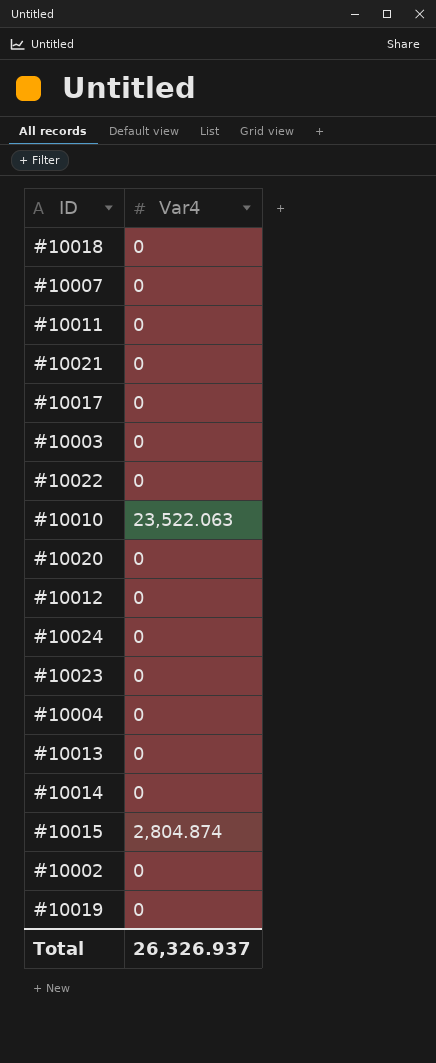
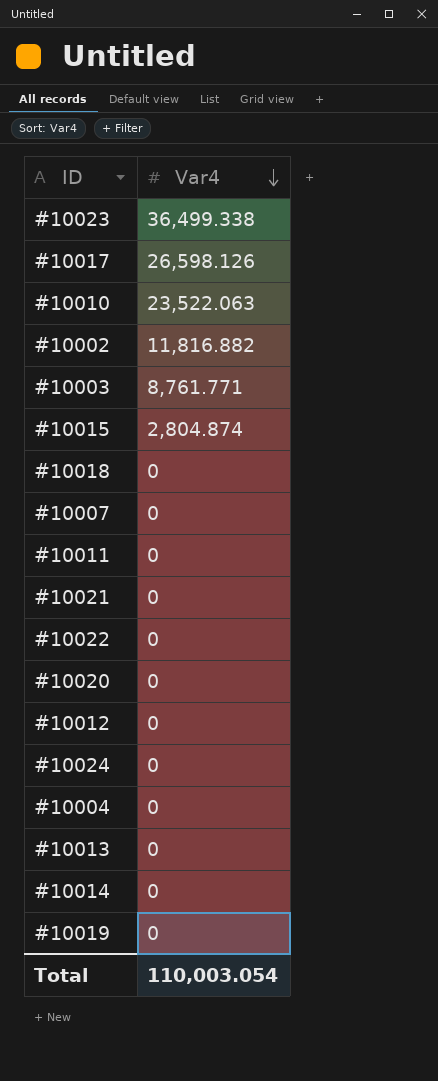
row order: none -> Var4 descending
#10023 | Var4: 0 -> 36,499.338
#10017 | Var4: 0 -> 26,598.126
#10002 | Var4: 0 -> 11,816.882
#10003 | Var4: 0 -> 8,761.771
Total | Var4: 26,326.937 -> 110,003.054

